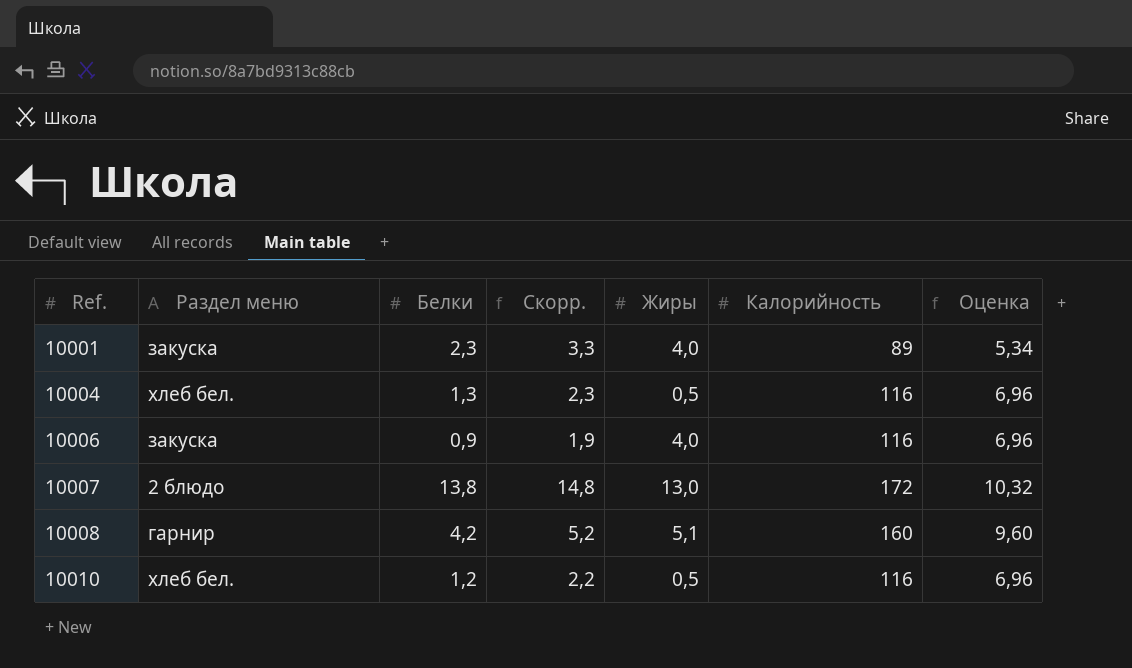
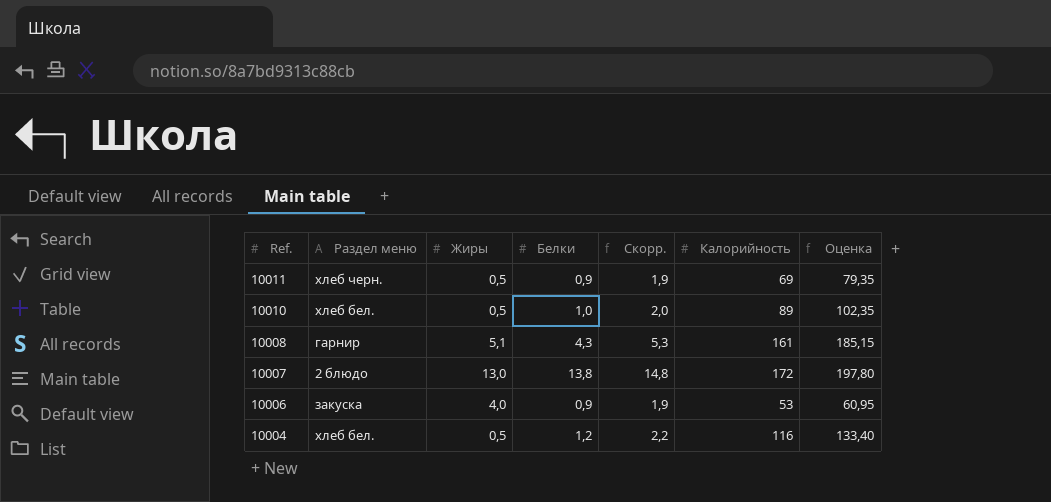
row order: Ref. ascending -> Ref. descending
column Жиры | position: 5 -> 3
column Оценка | formula: [Калорийность] * 0,06 -> [Калорийность] * 1,15
row 10001: закуска | 2,3 | 3,3 | 4,0 | 89 | 5,34 -> none
row 10011: none -> хлеб черн. | 0,5 | 0,9 | 1,9 | 69 | 79,35
10010 | Белки: 1,2 -> 1,0
10010 | Скорр.: 2,2 -> 2,0
10010 | Калорийность: 116 -> 89
10008 | Белки: 4,2 -> 4,3
10008 | Скорр.: 5,2 -> 5,3
10008 | Калорийность: 160 -> 161
10006 | Калорийность: 116 -> 53
10004 | Белки: 1,3 -> 1,2
10004 | Скорр.: 2,3 -> 2,2

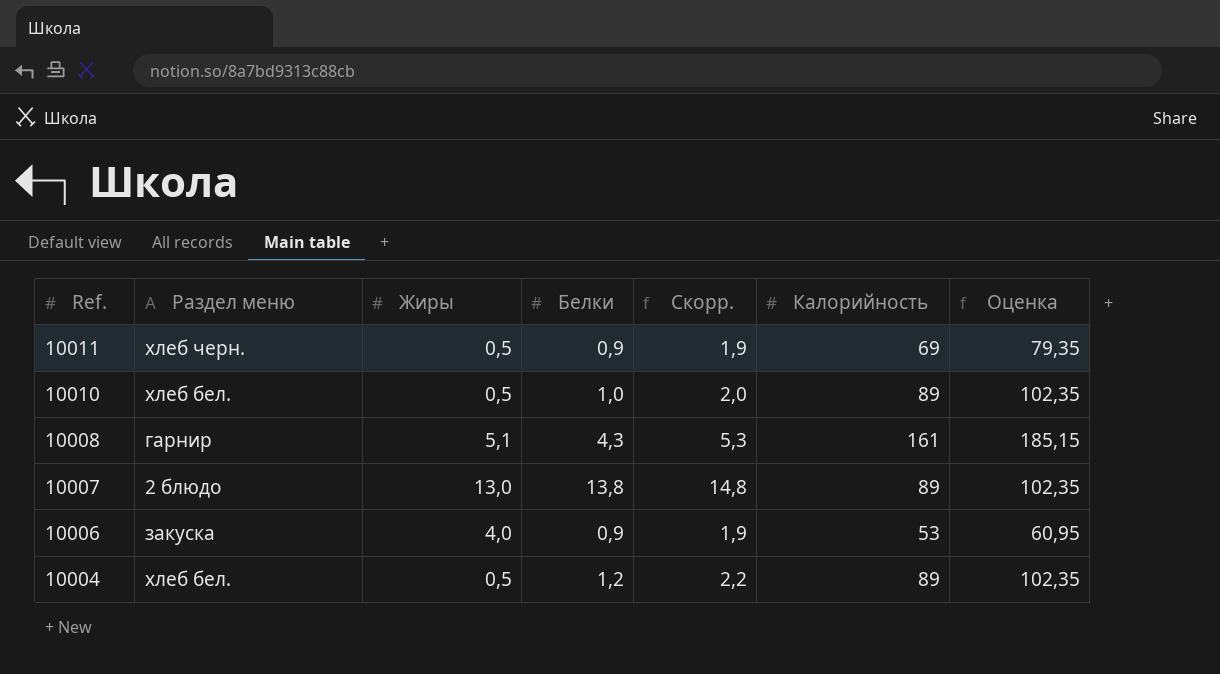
10007 | Калорийность: 172 -> 89
10007 | Оценка: 197,80 -> 102,35
10004 | Калорийность: 116 -> 89
10004 | Оценка: 133,40 -> 102,35

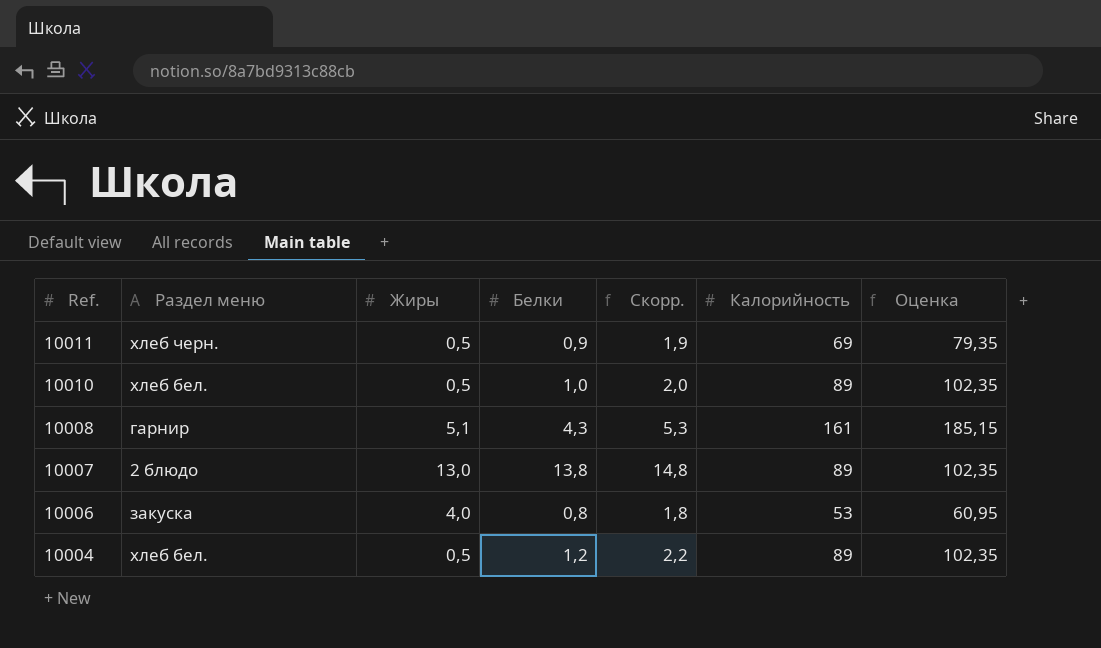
10006 | Белки: 0,9 -> 0,8
10006 | Скорр.: 1,9 -> 1,8

